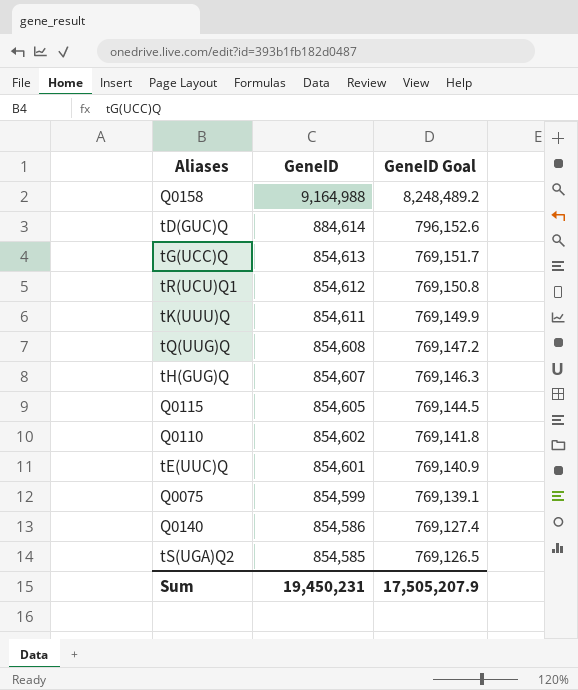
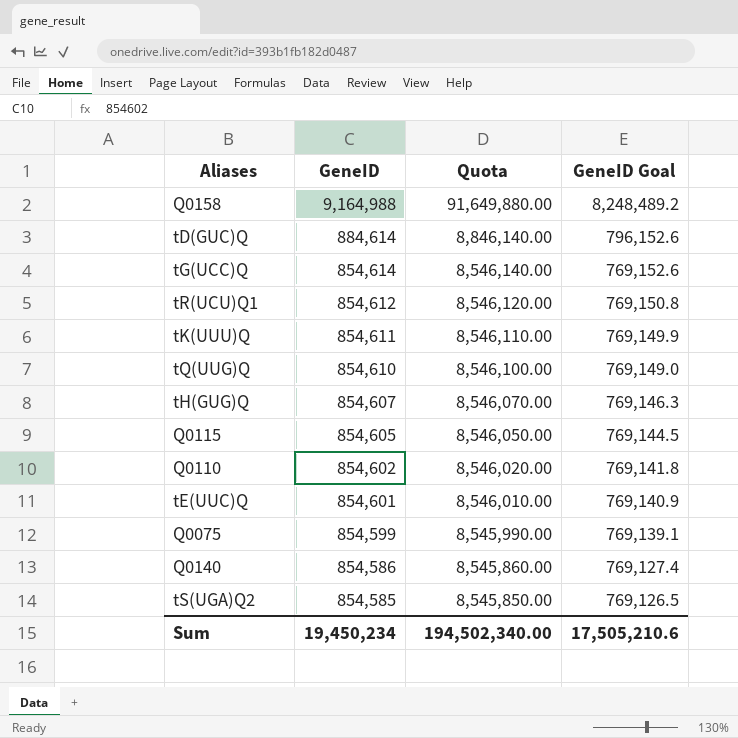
column Quota | formula: none -> [GeneID] * 10
tG(UCC)Q | GeneID: 854,613 -> 854,614
tG(UCC)Q | GeneID Goal: 769,151.7 -> 769,152.6
tQ(UUG)Q | GeneID: 854,608 -> 854,610
tQ(UUG)Q | GeneID Goal: 769,147.2 -> 769,149.0
Sum | GeneID: 19,450,231 -> 19,450,234
Sum | GeneID Goal: 17,505,207.9 -> 17,505,210.6

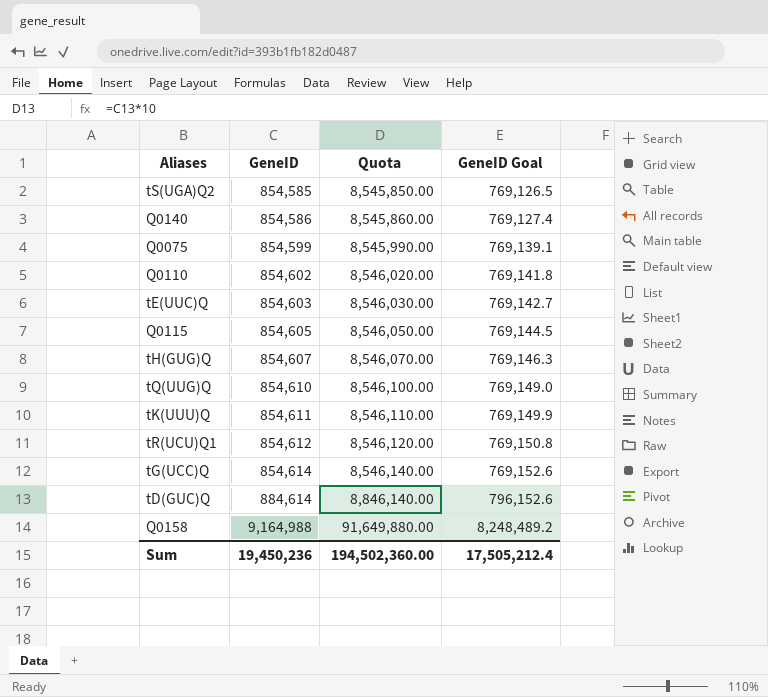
row order: GeneID descending -> GeneID ascending
tE(UUC)Q | GeneID: 854,601 -> 854,603
tE(UUC)Q | Quota: 8,546,010.00 -> 8,546,030.00
tE(UUC)Q | GeneID Goal: 769,140.9 -> 769,142.7
Sum | GeneID: 19,450,234 -> 19,450,236
Sum | Quota: 194,502,340.00 -> 194,502,360.00
Sum | GeneID Goal: 17,505,210.6 -> 17,505,212.4

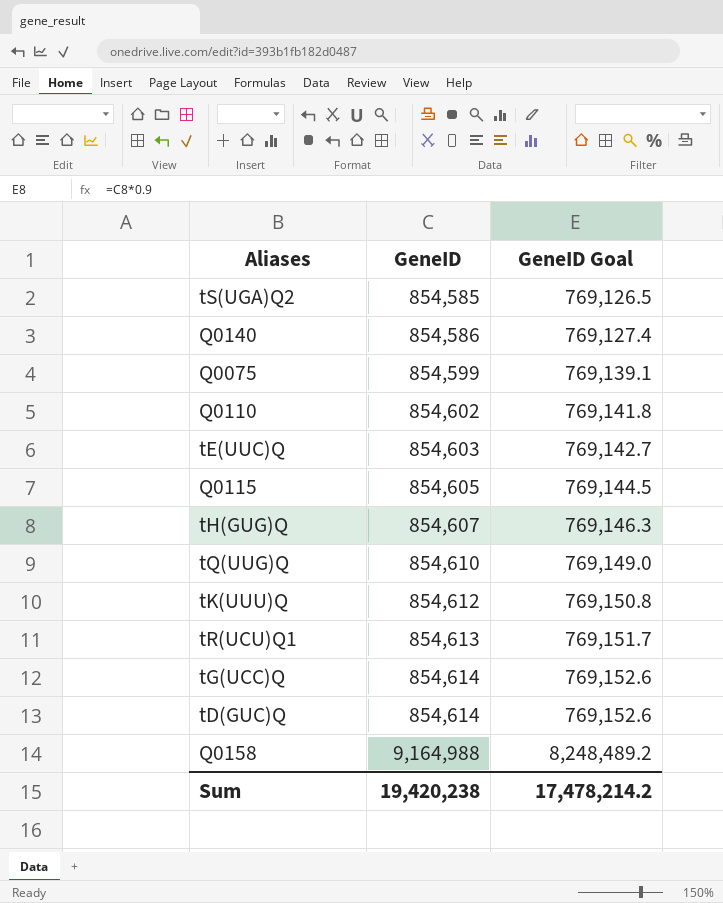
column Quota | formula: [GeneID] * 10 -> none
tK(UUU)Q | GeneID: 854,611 -> 854,612
tK(UUU)Q | GeneID Goal: 769,149.9 -> 769,150.8
tR(UCU)Q1 | GeneID: 854,612 -> 854,613
tR(UCU)Q1 | GeneID Goal: 769,150.8 -> 769,151.7
tD(GUC)Q | GeneID: 884,614 -> 854,614
tD(GUC)Q | GeneID Goal: 796,152.6 -> 769,152.6
Sum | GeneID: 19,450,236 -> 19,420,238
Sum | GeneID Goal: 17,505,212.4 -> 17,478,214.2

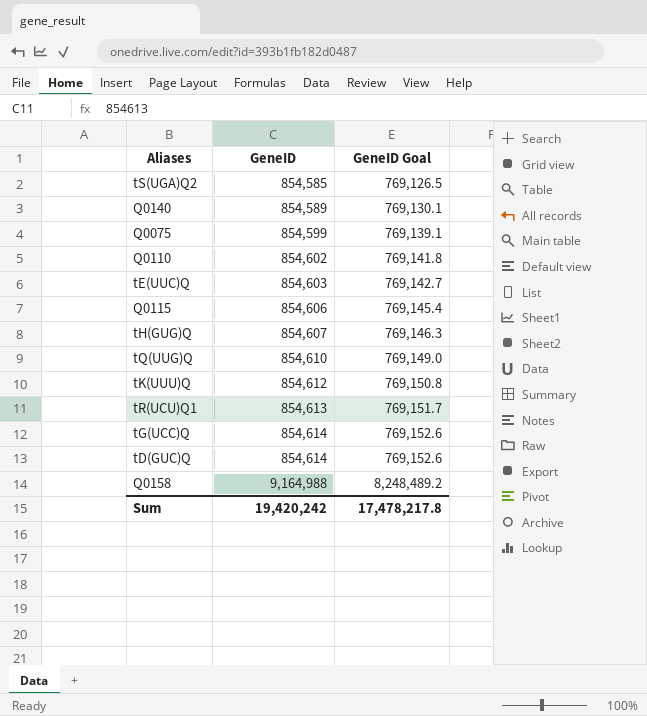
Q0140 | GeneID: 854,586 -> 854,589
Q0140 | GeneID Goal: 769,127.4 -> 769,130.1
Q0115 | GeneID: 854,605 -> 854,606
Q0115 | GeneID Goal: 769,144.5 -> 769,145.4
Sum | GeneID: 19,420,238 -> 19,420,242
Sum | GeneID Goal: 17,478,214.2 -> 17,478,217.8

